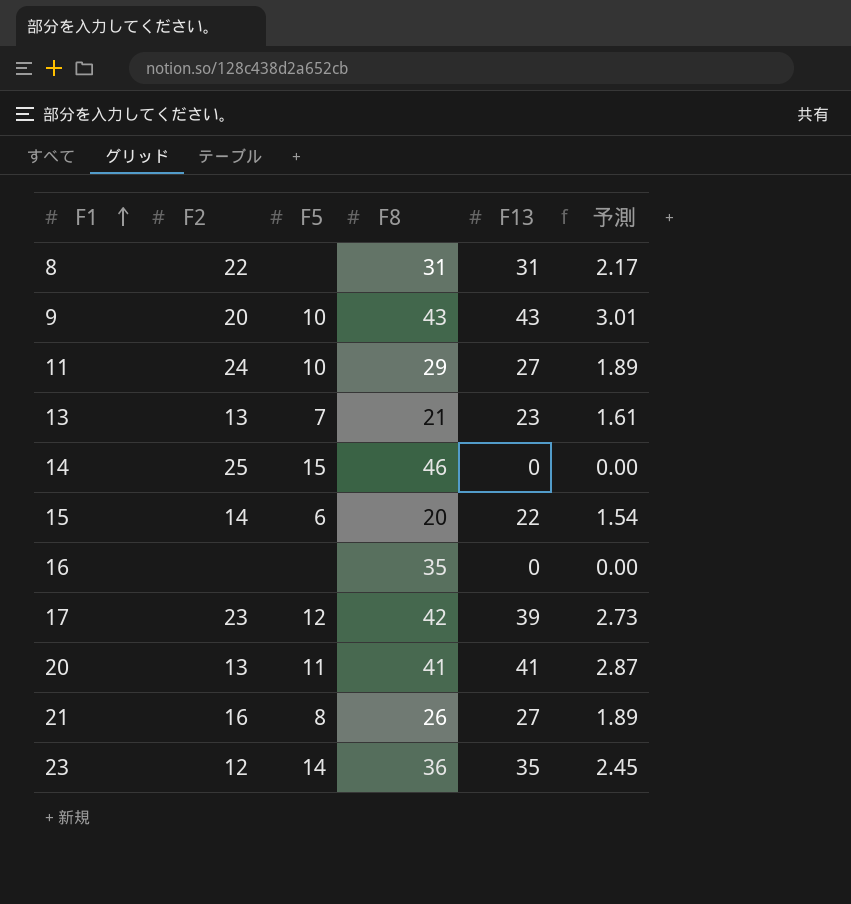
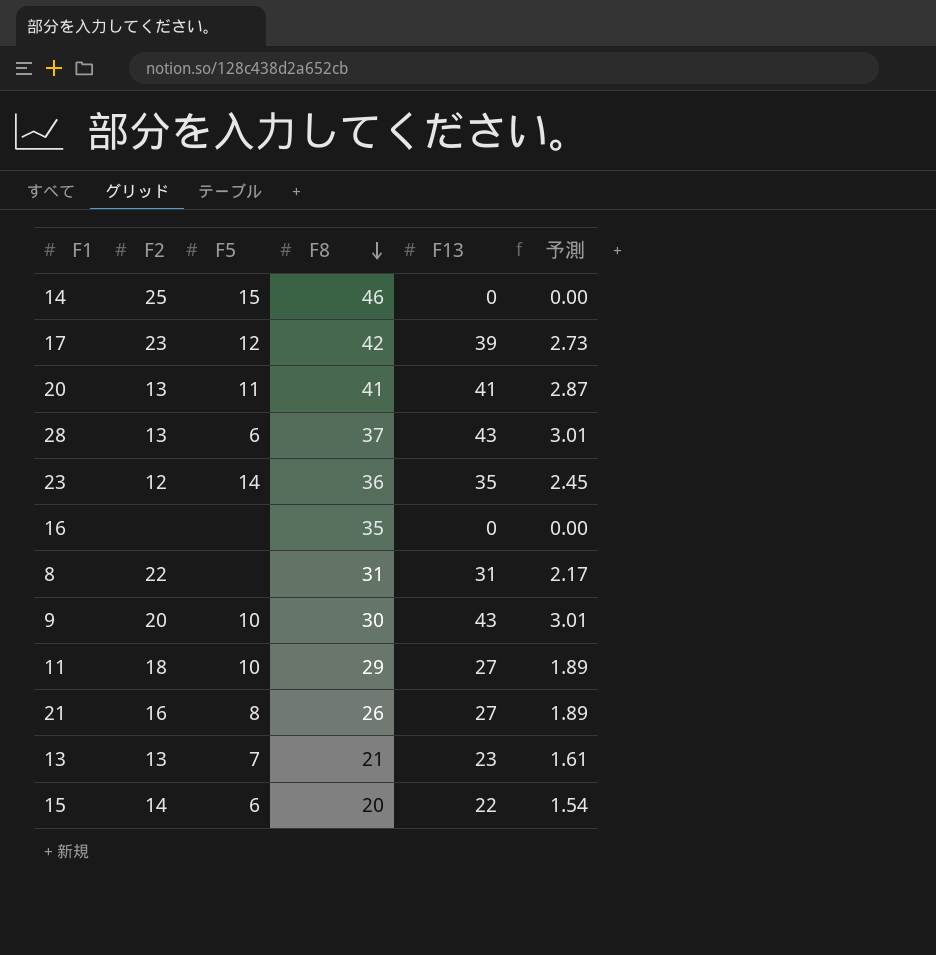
row order: F1 ascending -> F8 descending
row 28: none -> 13 | 6 | 37 | 43 | 3.01
9 | F8: 43 -> 30
11 | F2: 24 -> 18

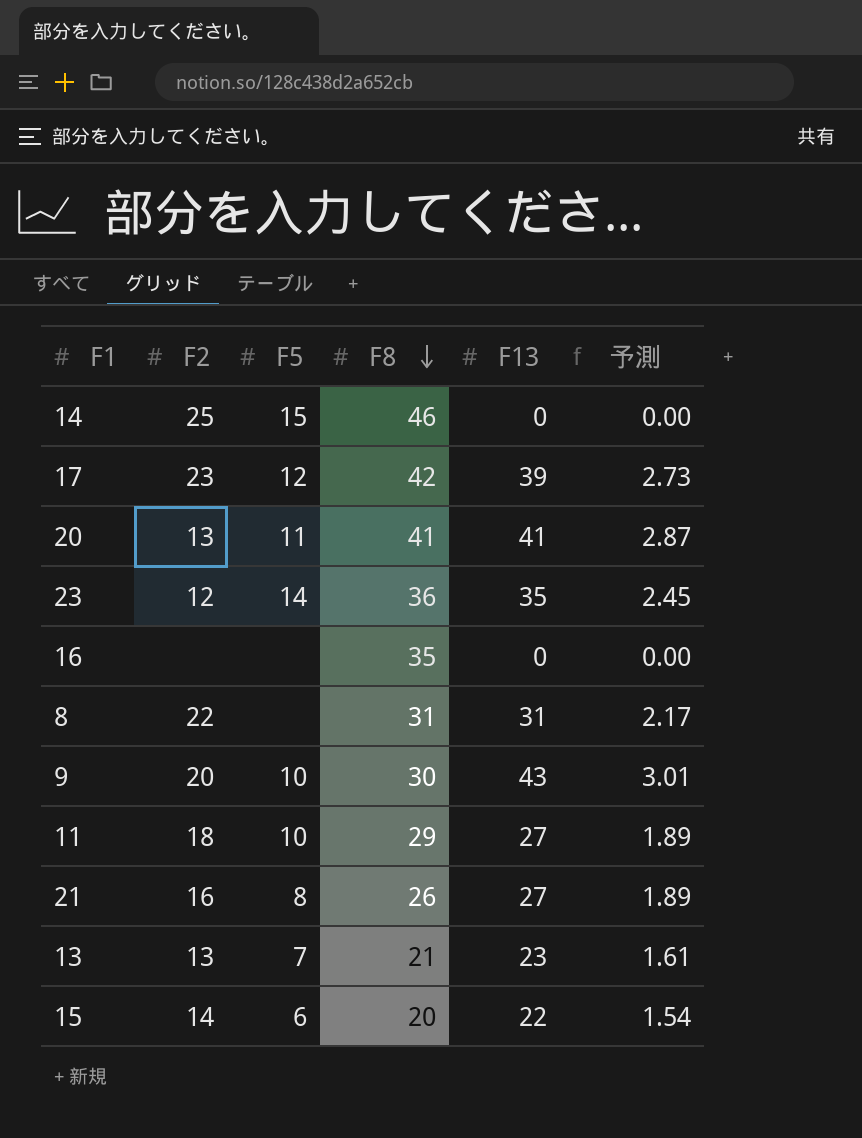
row 28: 13 | 6 | 37 | 43 | 3.01 -> none

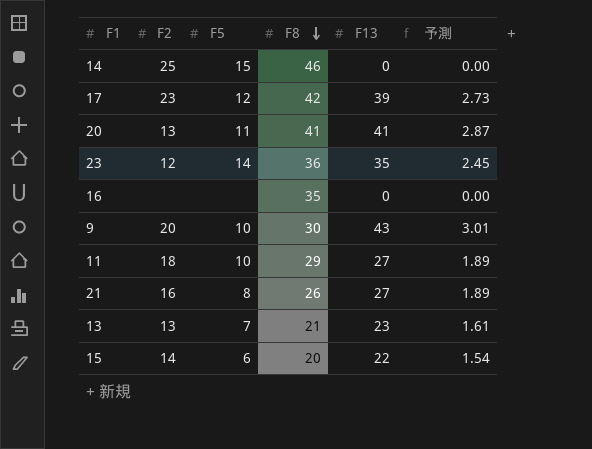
row 8: 22 | none | 31 | 31 | 2.17 -> none

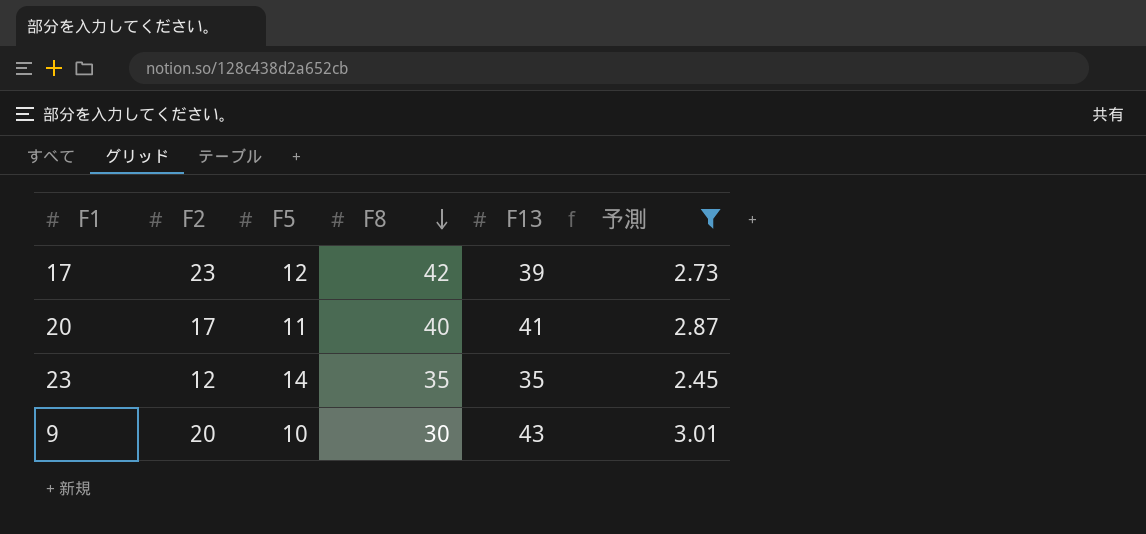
filter: none -> 予測 >= 2.45
20 | F2: 13 -> 17
20 | F8: 41 -> 40
23 | F8: 36 -> 35

